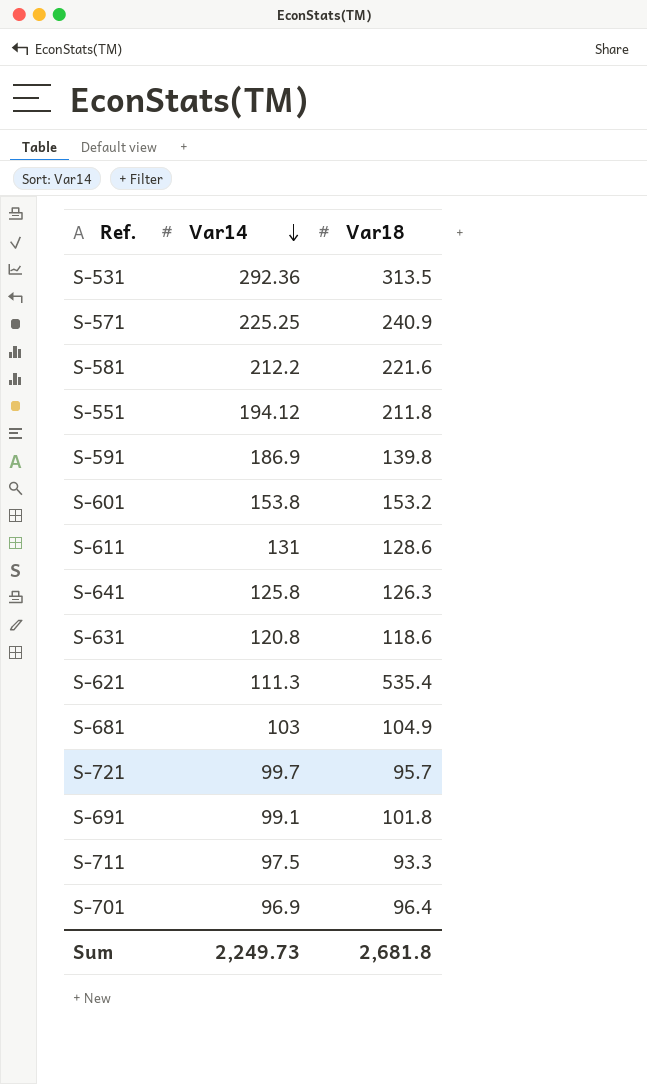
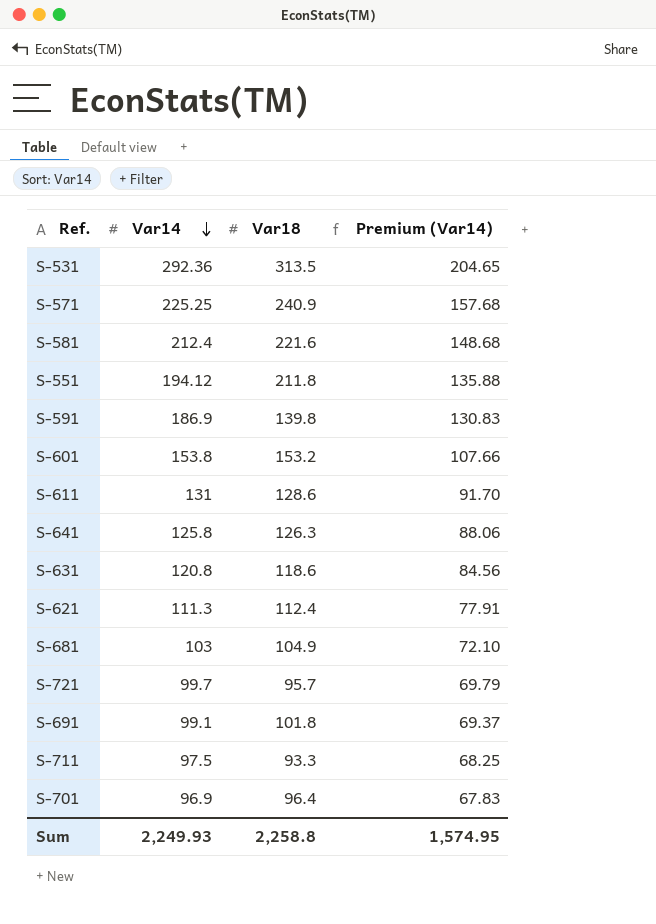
column Premium (Var14) | formula: none -> [Var14] * 0.7
S-581 | Var14: 212.2 -> 212.4
S-621 | Var18: 535.4 -> 112.4
Sum | Var14: 2,249.73 -> 2,249.93
Sum | Var18: 2,681.8 -> 2,258.8

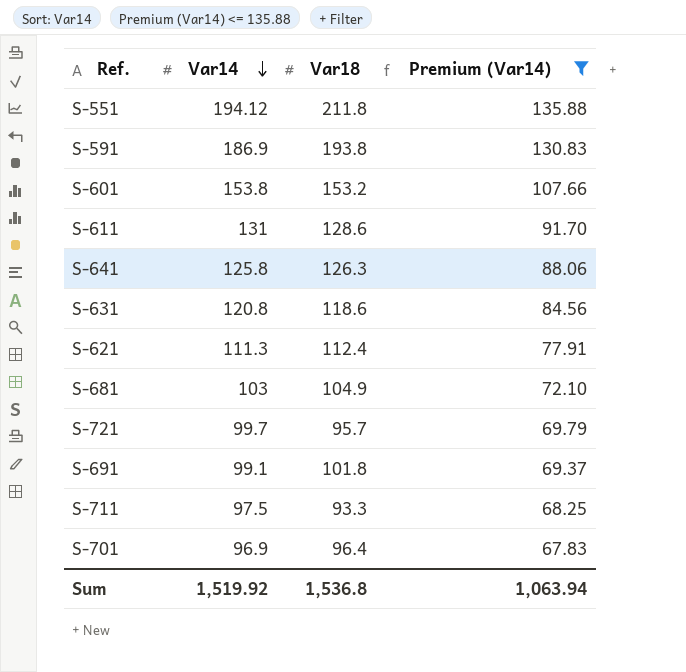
filter: none -> Premium (Var14) <= 135.88
S-591 | Var18: 139.8 -> 193.8
Sum | Var14: 2,249.93 -> 1,519.92
Sum | Var18: 2,258.8 -> 1,536.8
Sum | Premium (Var14): 1,574.95 -> 1,063.94

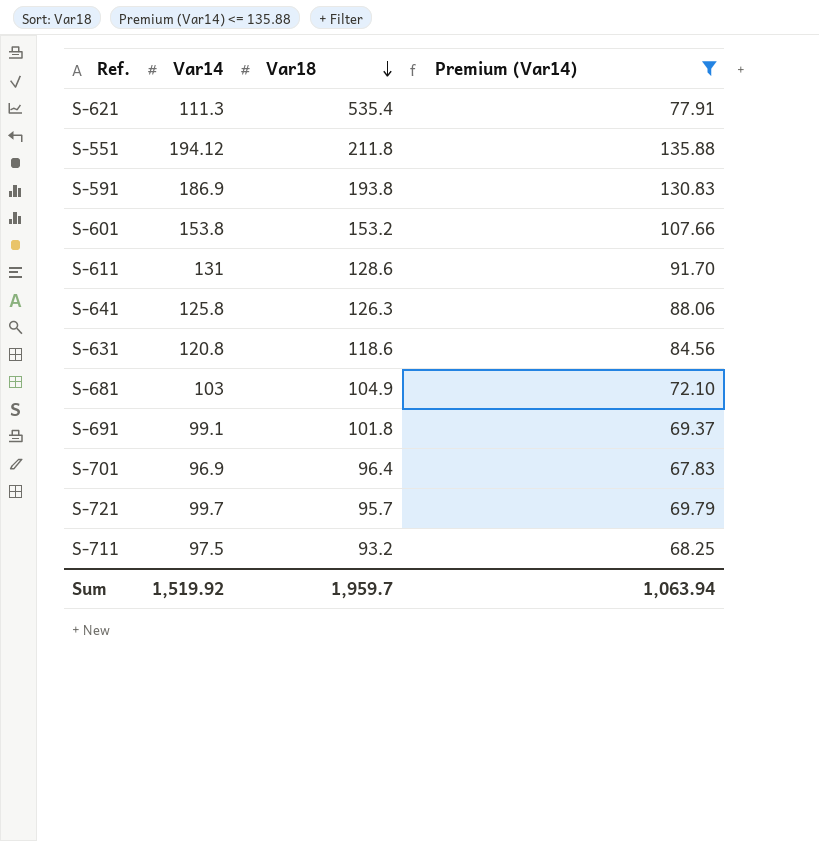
row order: Var14 descending -> Var18 descending
S-621 | Var18: 112.4 -> 535.4
S-711 | Var18: 93.3 -> 93.2
Sum | Var18: 1,536.8 -> 1,959.7

